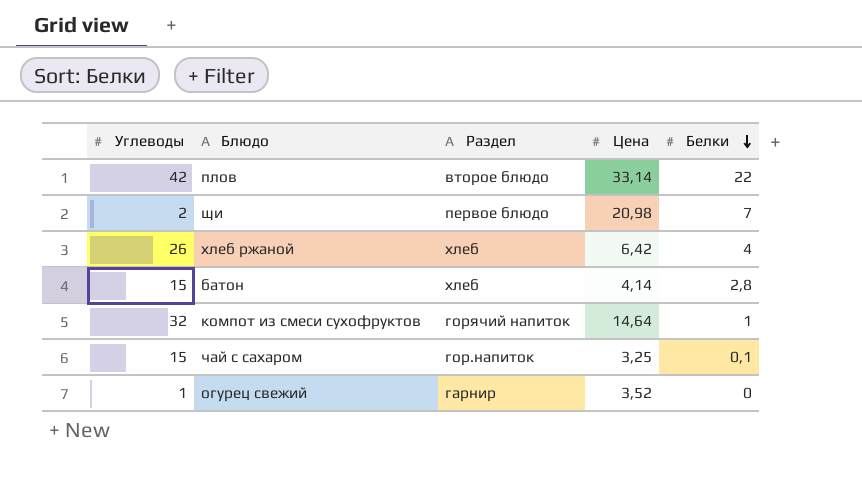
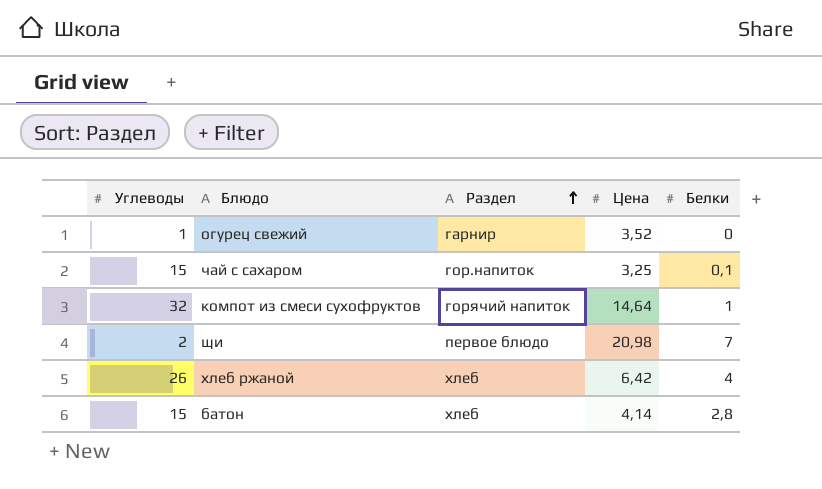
row order: Белки descending -> Раздел ascending
row плов: 42 | второе блюдо | 33,14 | 22 -> none

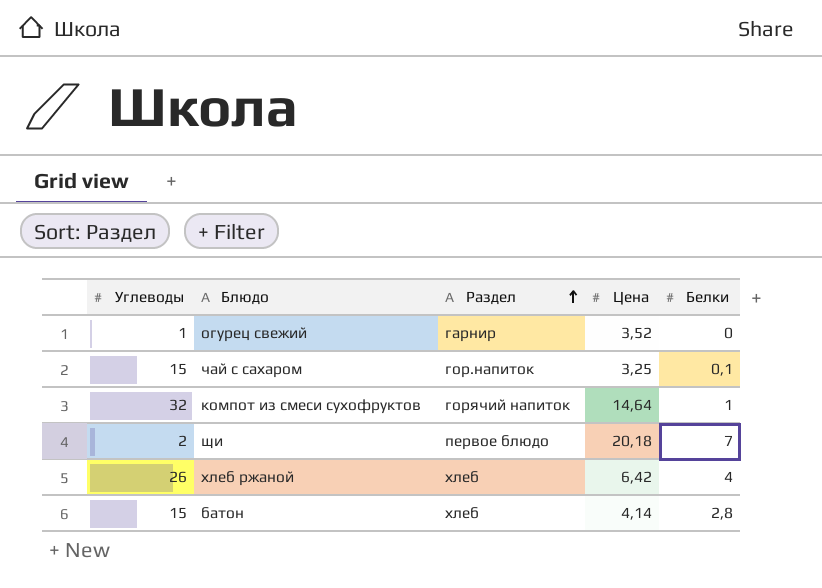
щи | Цена: 20,98 -> 20,18

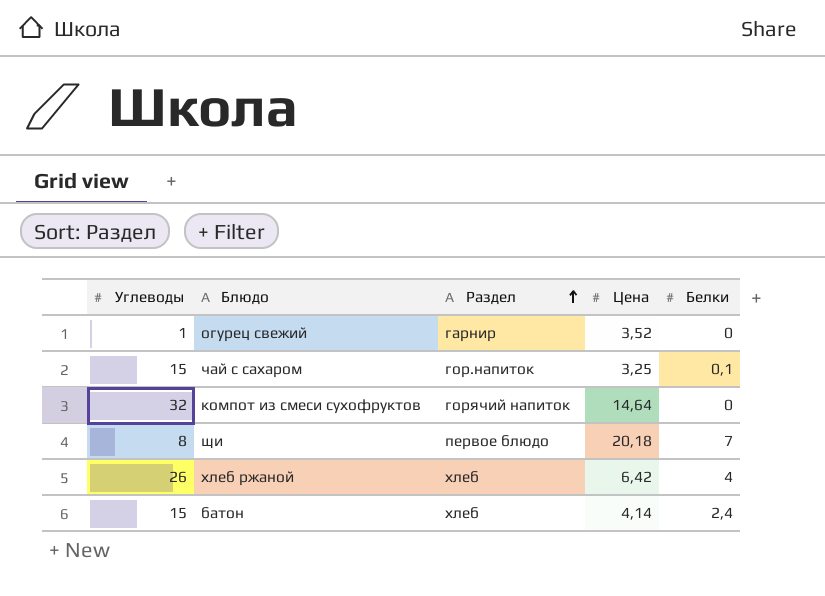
компот из смеси сухофруктов | Белки: 1 -> 0
щи | Углеводы: 2 -> 8
батон | Белки: 2,8 -> 2,4

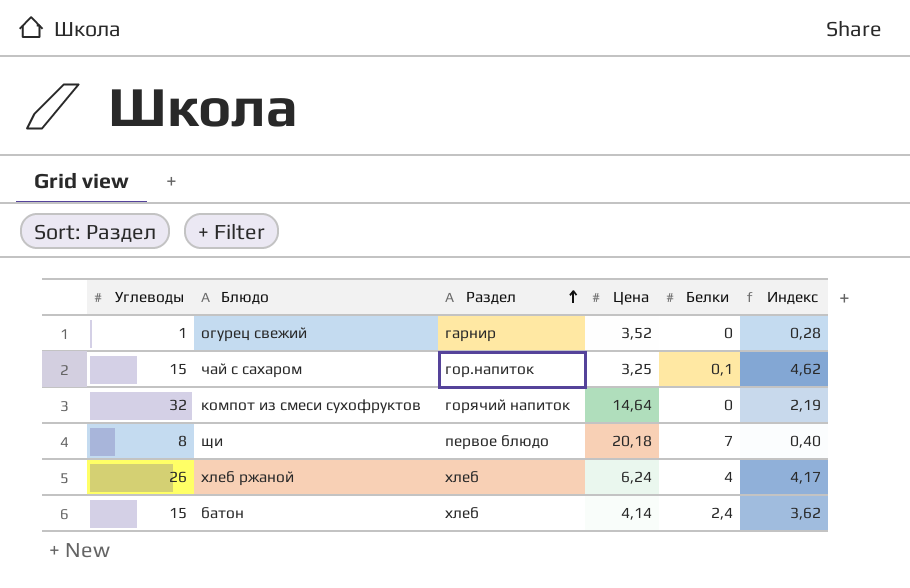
column Индекс | formula: none -> [Углеводы] / [Цена]
хлеб ржаной | Цена: 6,42 -> 6,24

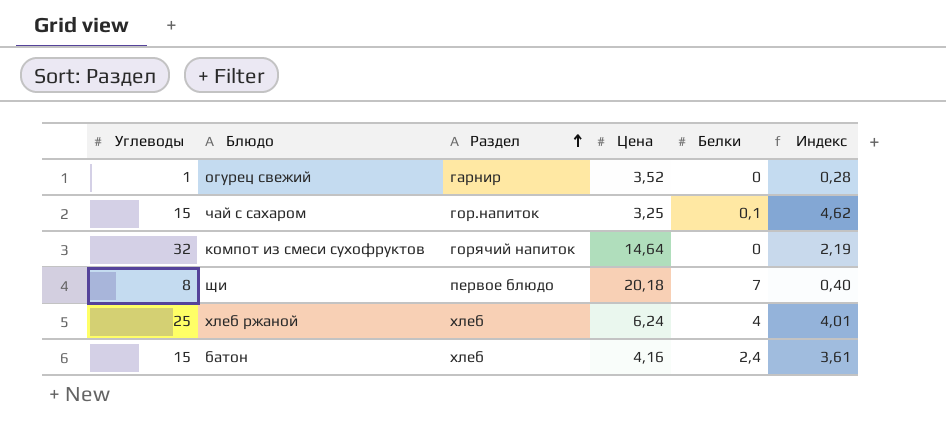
хлеб ржаной | Углеводы: 26 -> 25
хлеб ржаной | Индекс: 4,17 -> 4,01
батон | Цена: 4,14 -> 4,16
батон | Индекс: 3,62 -> 3,61

